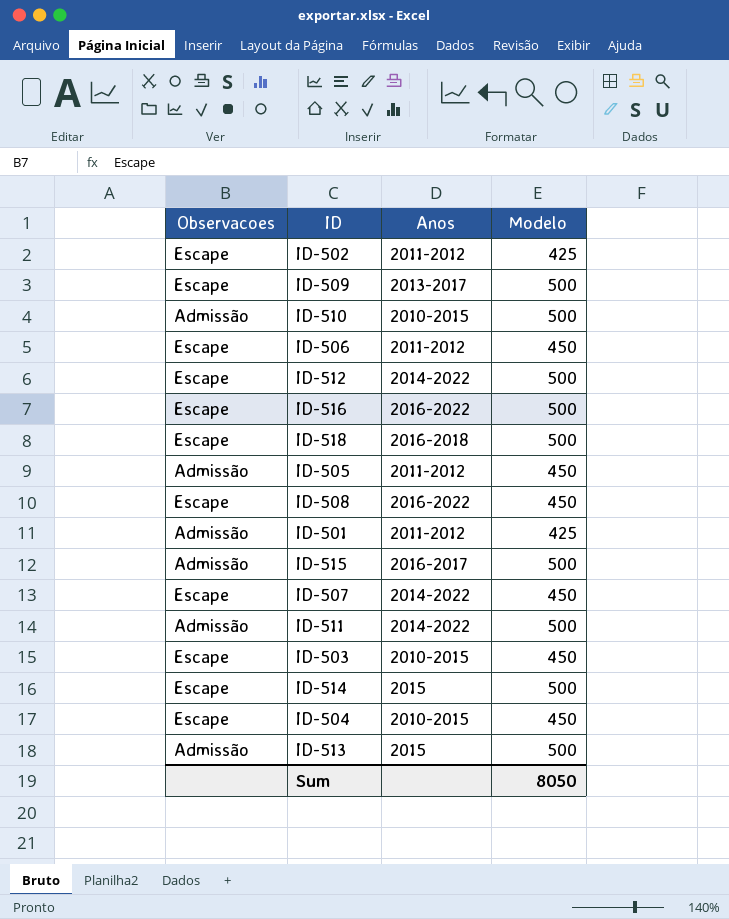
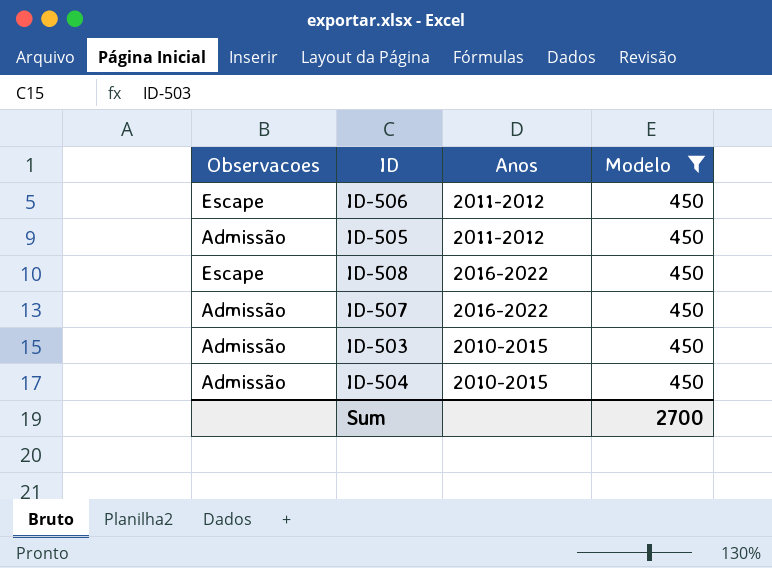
filter: none -> Modelo = 450
ID-507 | Observacoes: Escape -> Admissão
ID-507 | Anos: 2014-2022 -> 2016-2022
ID-503 | Observacoes: Escape -> Admissão
ID-504 | Observacoes: Escape -> Admissão
Sum | Modelo: 8050 -> 2700

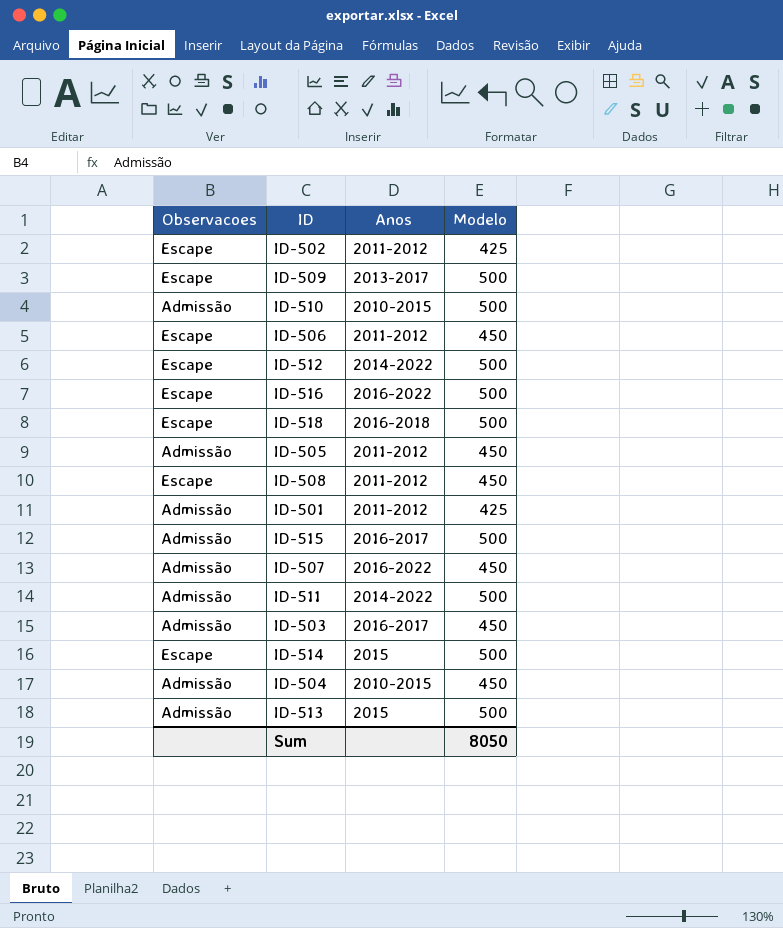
filter: Modelo = 450 -> none
ID-508 | Anos: 2016-2022 -> 2011-2012
ID-503 | Anos: 2010-2015 -> 2016-2017
Sum | Modelo: 2700 -> 8050

